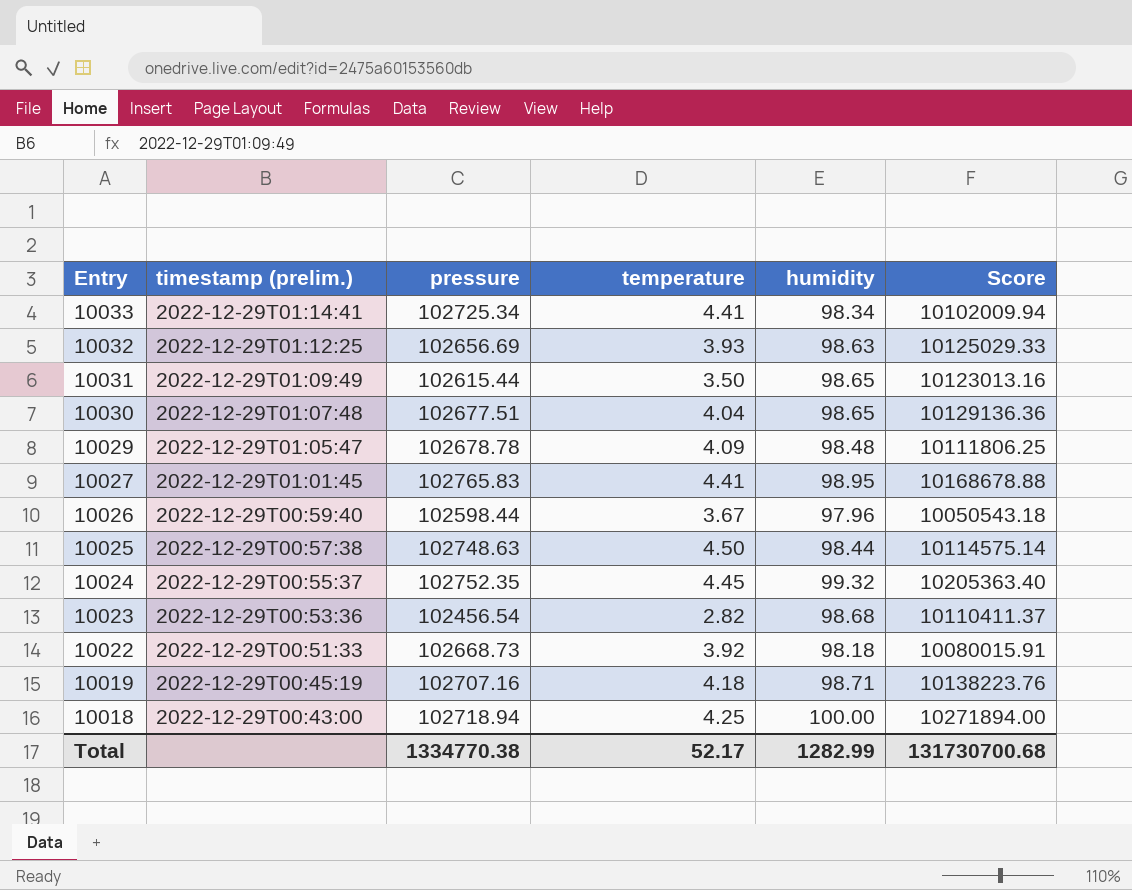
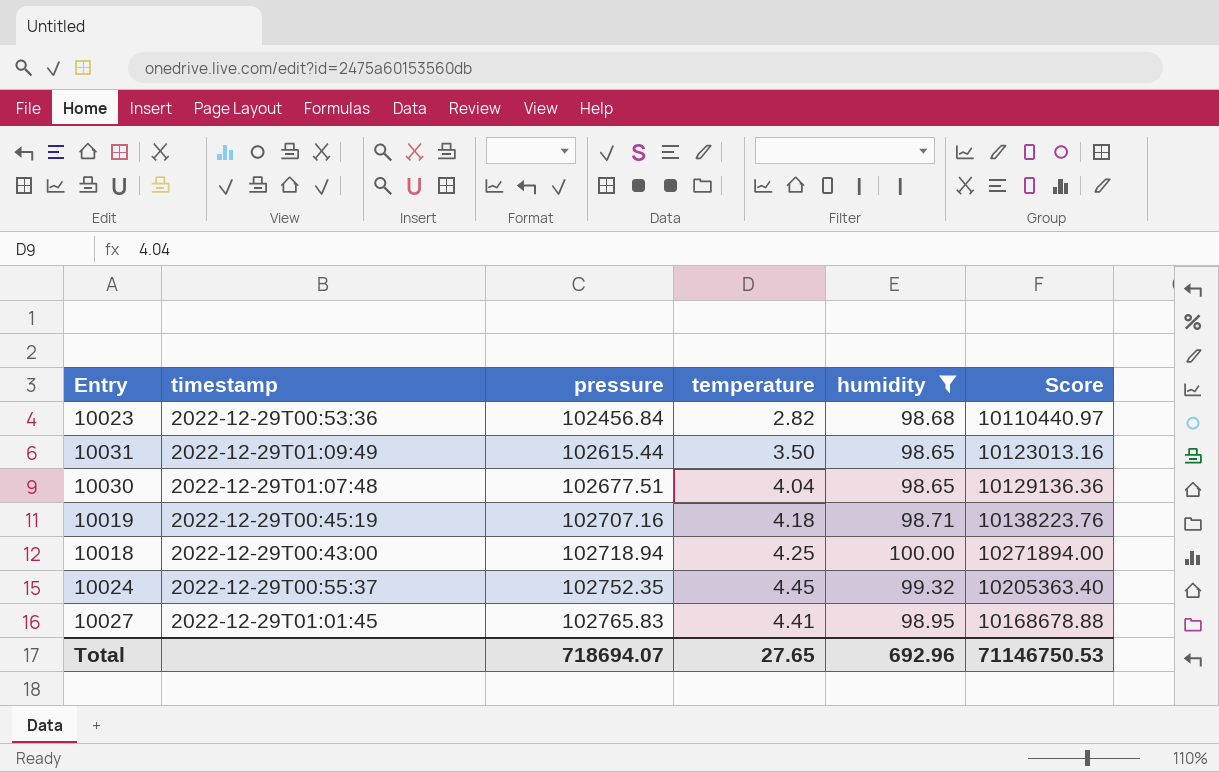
filter: none -> humidity >= 98.65
row order: Entry descending -> pressure ascending
column name: timestamp (prelim.) -> timestamp
10023 | pressure: 102456.54 -> 102456.84
10023 | Score: 10110411.37 -> 10110440.97
Total | pressure: 1334770.38 -> 718694.07
Total | temperature: 52.17 -> 27.65
Total | humidity: 1282.99 -> 692.96
Total | Score: 131730700.68 -> 71146750.53

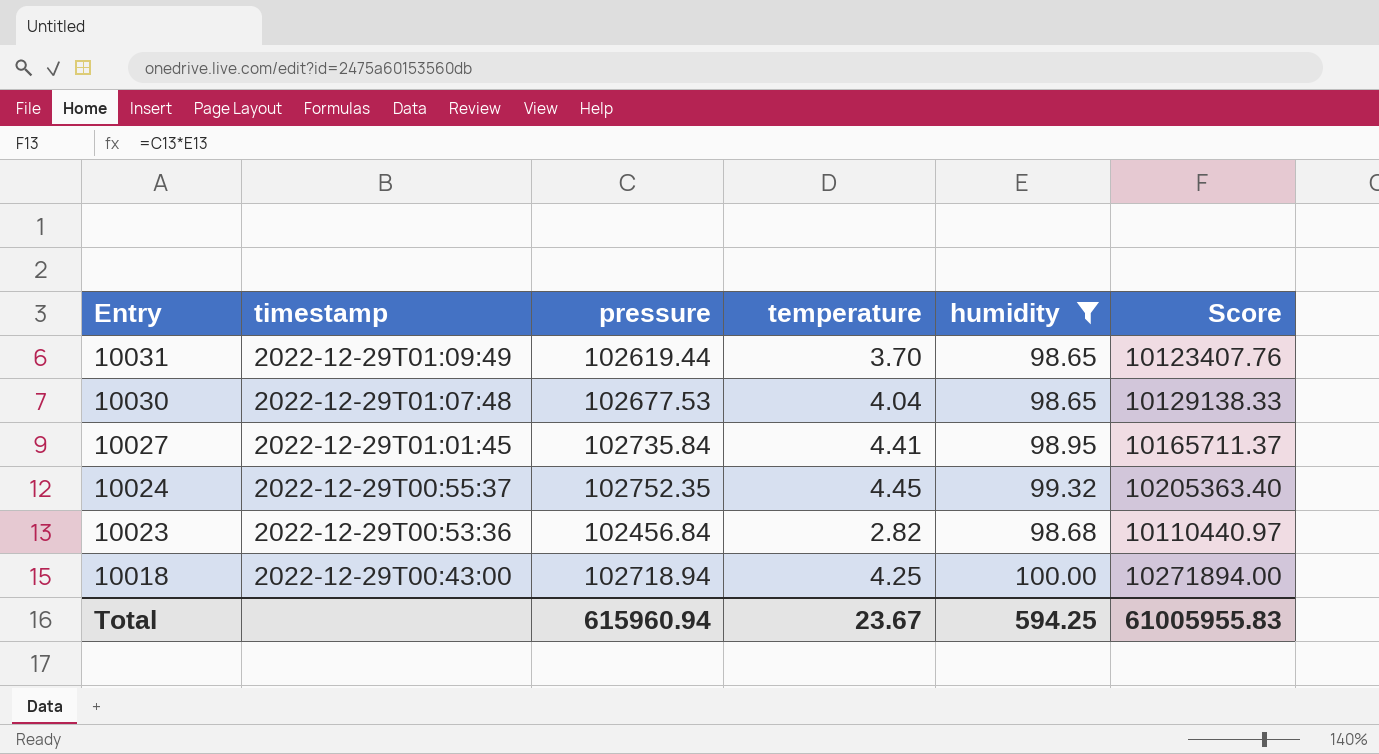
row order: pressure ascending -> Entry descending
row 10019: 2022-12-29T00:45:19 | 102707.16 | 4.18 | 98.71 | 10138223.76 -> none
10031 | pressure: 102615.44 -> 102619.44
10031 | temperature: 3.50 -> 3.70
10031 | Score: 10123013.16 -> 10123407.76
10030 | pressure: 102677.51 -> 102677.53
10030 | Score: 10129136.36 -> 10129138.33
10027 | pressure: 102765.83 -> 102735.84
10027 | Score: 10168678.88 -> 10165711.37
Total | pressure: 718694.07 -> 615960.94
Total | temperature: 27.65 -> 23.67
Total | humidity: 692.96 -> 594.25
Total | Score: 71146750.53 -> 61005955.83

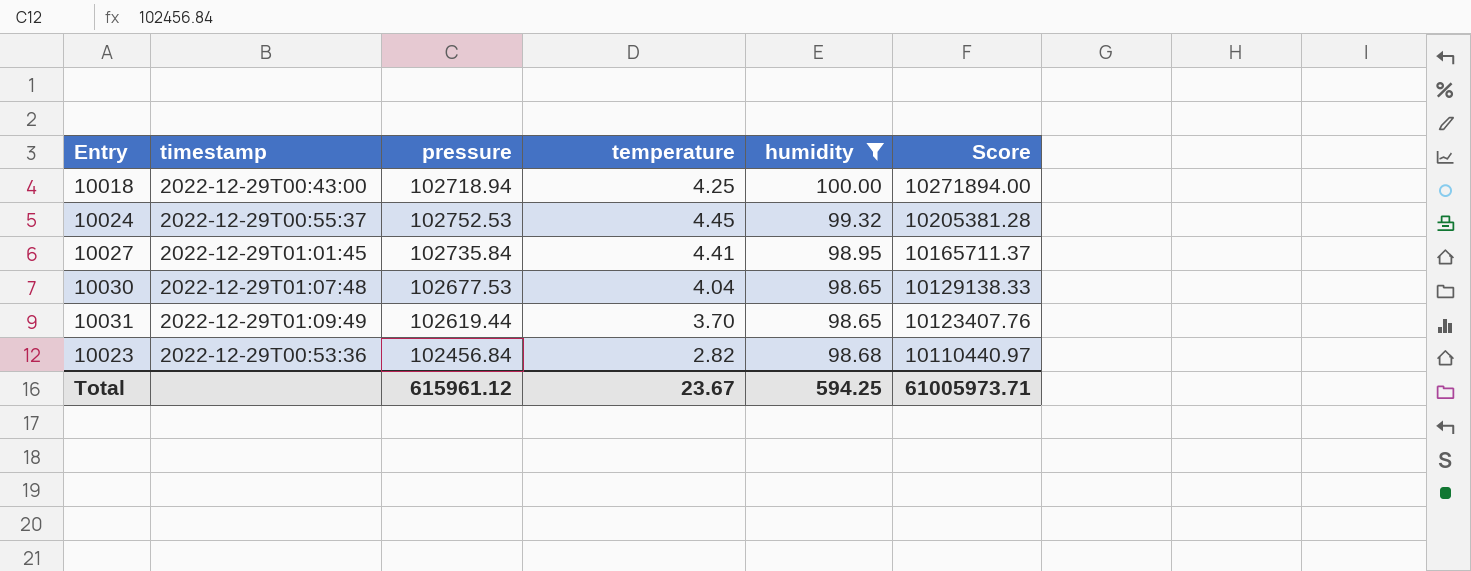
row order: Entry descending -> Score descending
10024 | pressure: 102752.35 -> 102752.53
10024 | Score: 10205363.40 -> 10205381.28
Total | pressure: 615960.94 -> 615961.12
Total | Score: 61005955.83 -> 61005973.71

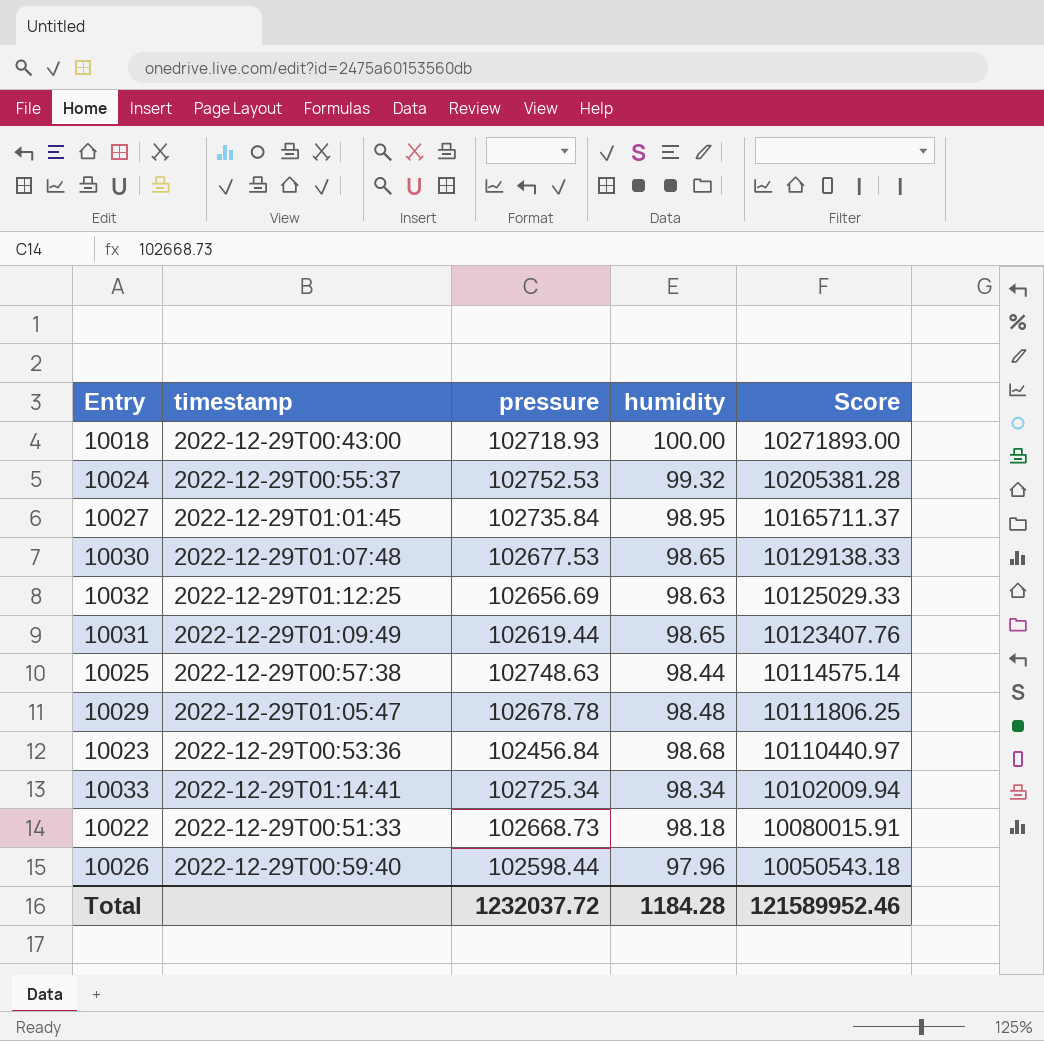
filter: humidity >= 98.65 -> none
column temperature | position: 4 -> none
10018 | pressure: 102718.94 -> 102718.93
10018 | Score: 10271894.00 -> 10271893.00
Total | pressure: 615961.12 -> 1232037.72
Total | humidity: 594.25 -> 1184.28
Total | Score: 61005973.71 -> 121589952.46

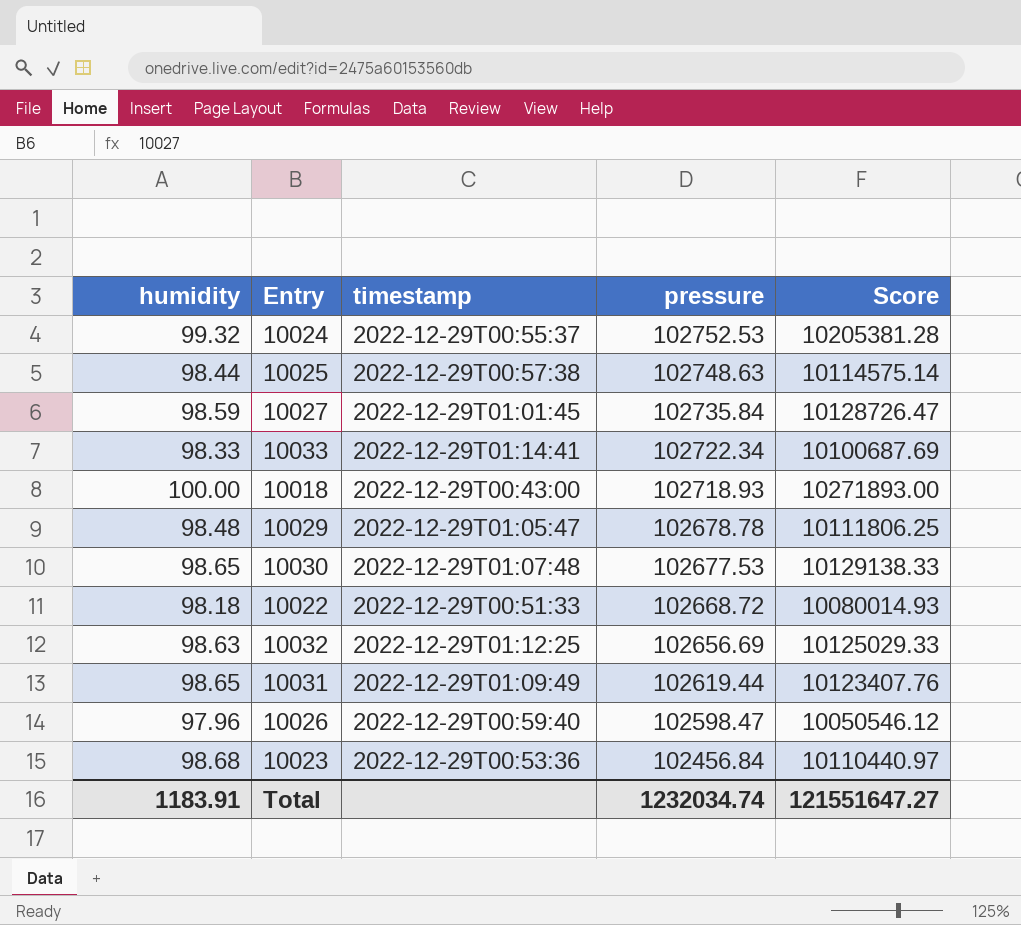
row order: Score descending -> pressure descending
column humidity | position: 4 -> 1
10027 | humidity: 98.95 -> 98.59
10027 | Score: 10165711.37 -> 10128726.47
10033 | humidity: 98.34 -> 98.33
10033 | pressure: 102725.34 -> 102722.34
10033 | Score: 10102009.94 -> 10100687.69
10022 | pressure: 102668.73 -> 102668.72
10022 | Score: 10080015.91 -> 10080014.93
10026 | pressure: 102598.44 -> 102598.47
10026 | Score: 10050543.18 -> 10050546.12
Total | humidity: 1184.28 -> 1183.91
Total | pressure: 1232037.72 -> 1232034.74
Total | Score: 121589952.46 -> 121551647.27

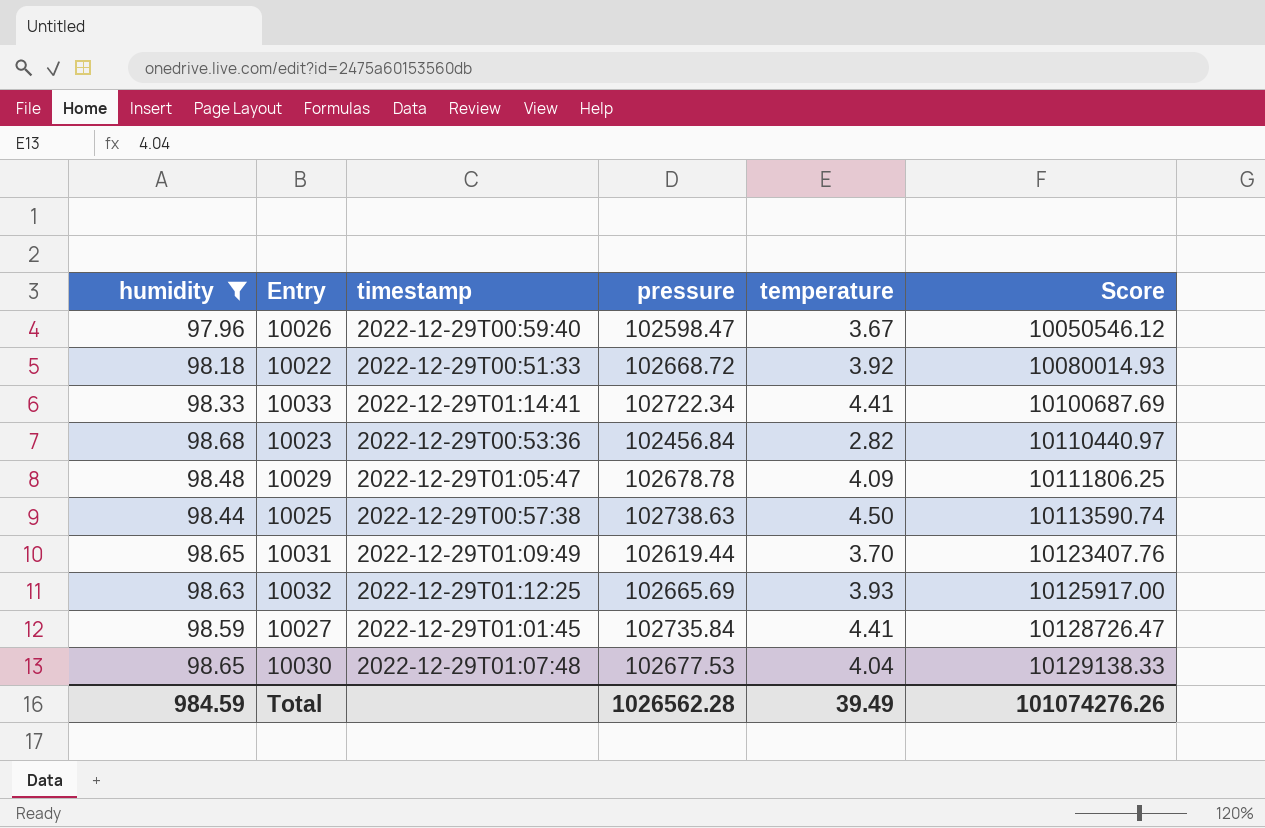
filter: none -> humidity <= 98.68
row order: pressure descending -> Score ascending
column temperature | position: none -> 5
10025 | pressure: 102748.63 -> 102738.63
10025 | Score: 10114575.14 -> 10113590.74
10032 | pressure: 102656.69 -> 102665.69
10032 | Score: 10125029.33 -> 10125917.00
Total | humidity: 1183.91 -> 984.59
Total | pressure: 1232034.74 -> 1026562.28
Total | Score: 121551647.27 -> 101074276.26

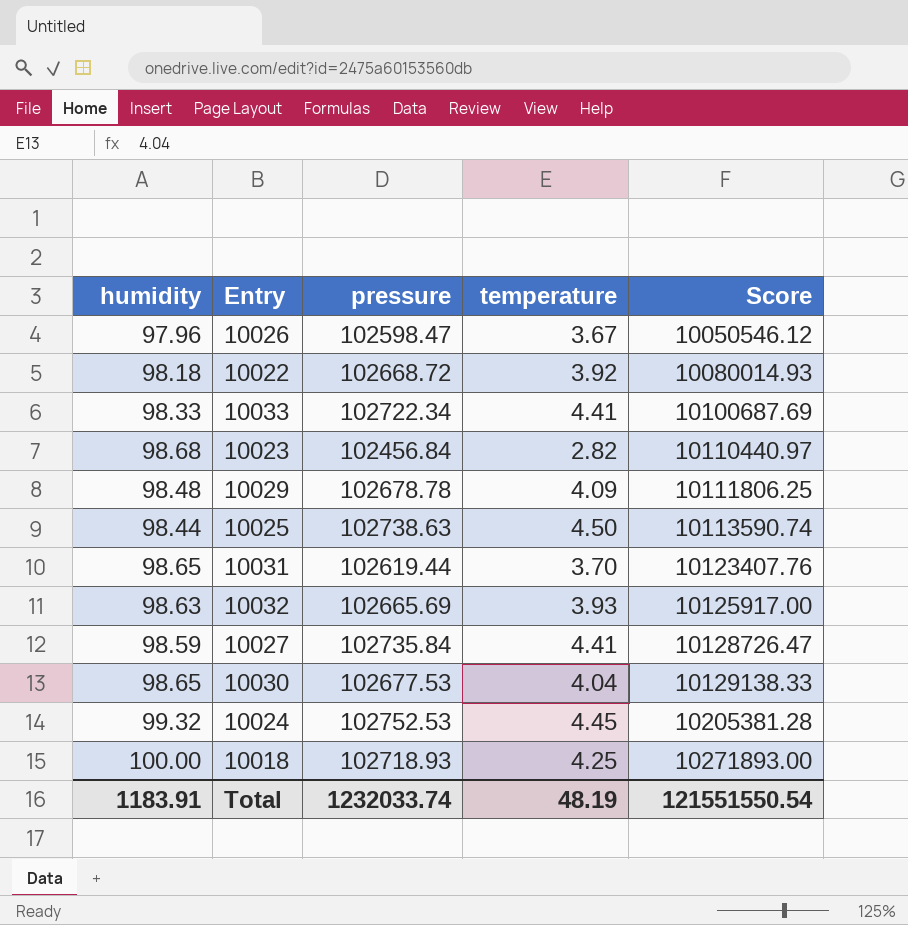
filter: humidity <= 98.68 -> none
column timestamp | position: 3 -> none
Total | humidity: 984.59 -> 1183.91
Total | pressure: 1026562.28 -> 1232033.74
Total | temperature: 39.49 -> 48.19
Total | Score: 101074276.26 -> 121551550.54

